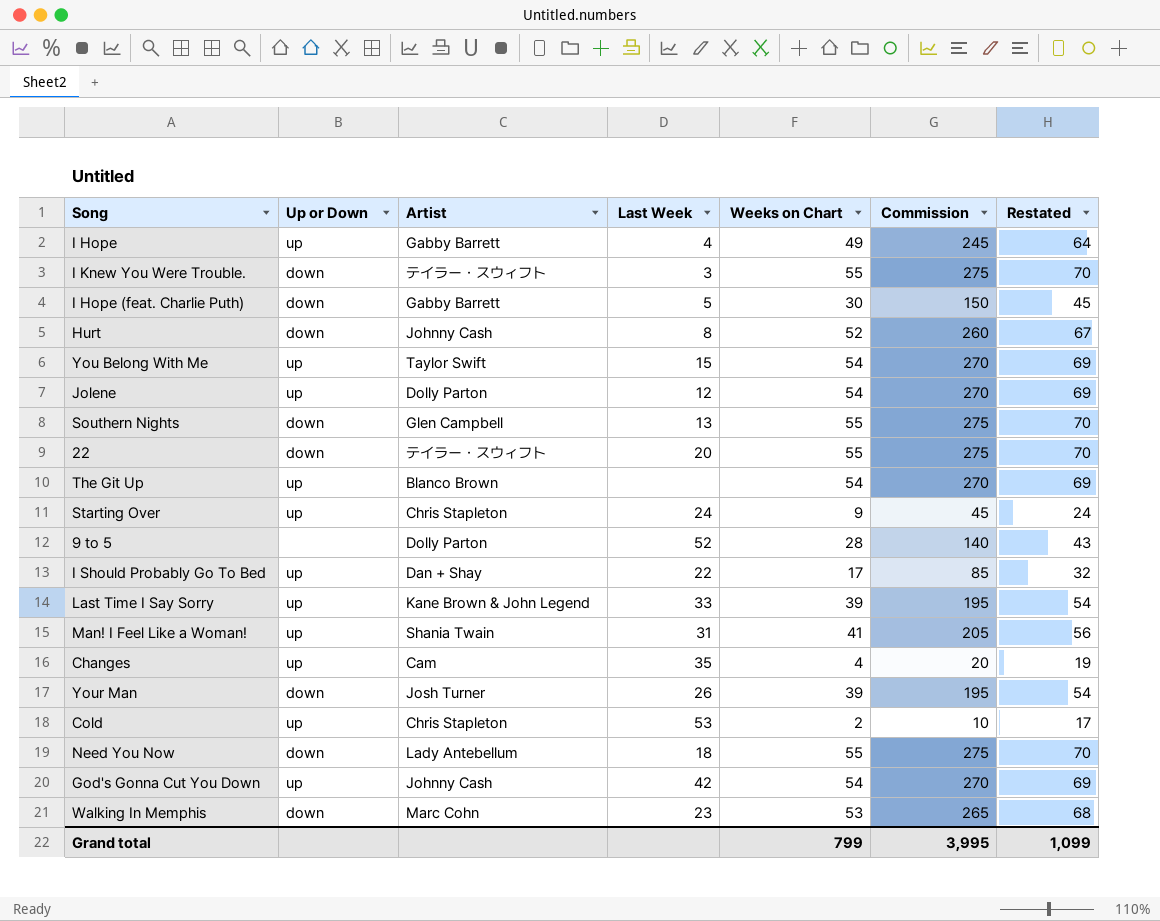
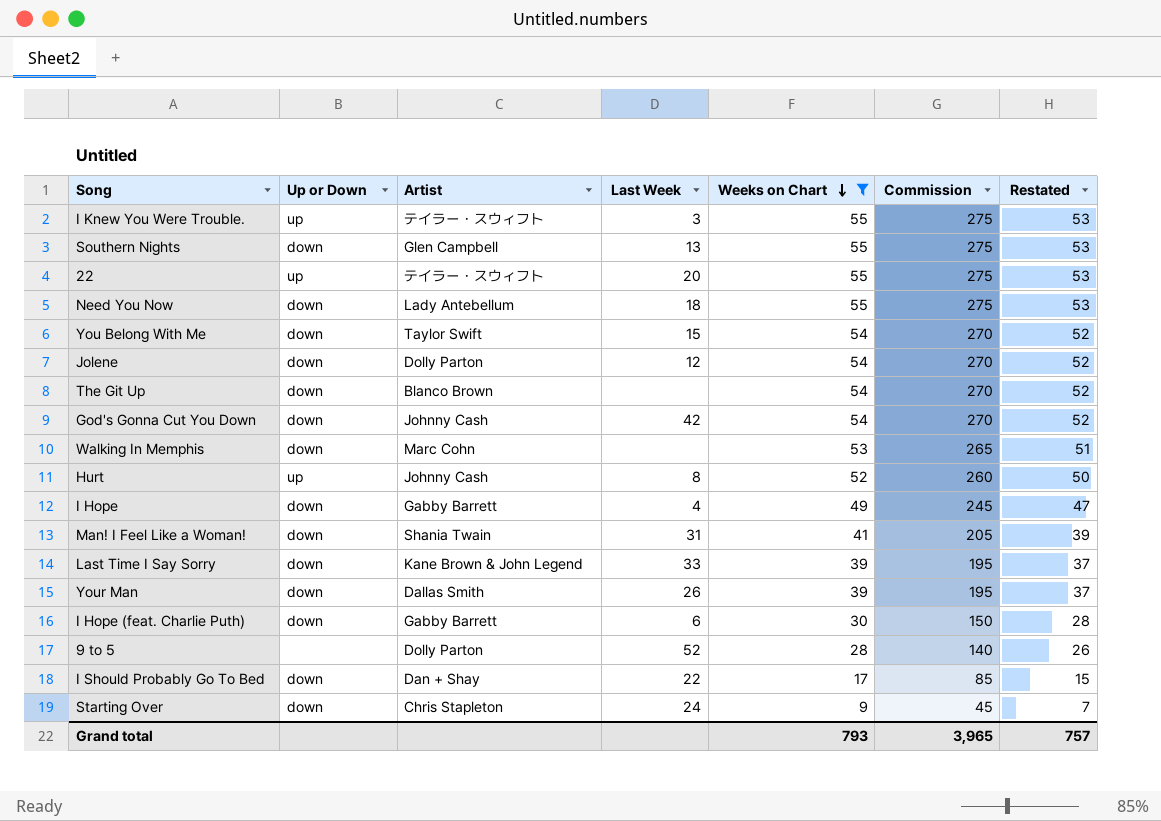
filter: none -> Weeks on Chart >= 9
row order: none -> Weeks on Chart descending
column Restated | formula: [Weeks on Chart] + 15 -> [Weeks on Chart] - 2
I Knew You Were Trouble. | Up or Down: down -> up
22 | Up or Down: down -> up
You Belong With Me | Up or Down: up -> down
Jolene | Up or Down: up -> down
The Git Up | Up or Down: up -> down
God's Gonna Cut You Down | Up or Down: up -> down
Walking In Memphis | Last Week: 23 -> none
Hurt | Up or Down: down -> up
I Hope | Up or Down: up -> down
Man! I Feel Like a Woman! | Up or Down: up -> down
Last Time I Say Sorry | Up or Down: up -> down
Your Man | Artist: Josh Turner -> Dallas Smith
I Hope (feat. Charlie Puth) | Last Week: 5 -> 6
I Should Probably Go To Bed | Up or Down: up -> down
Starting Over | Up or Down: up -> down
Grand total | Weeks on Chart: 799 -> 793
Grand total | Commission: 3,995 -> 3,965
Grand total | Restated: 1,099 -> 757

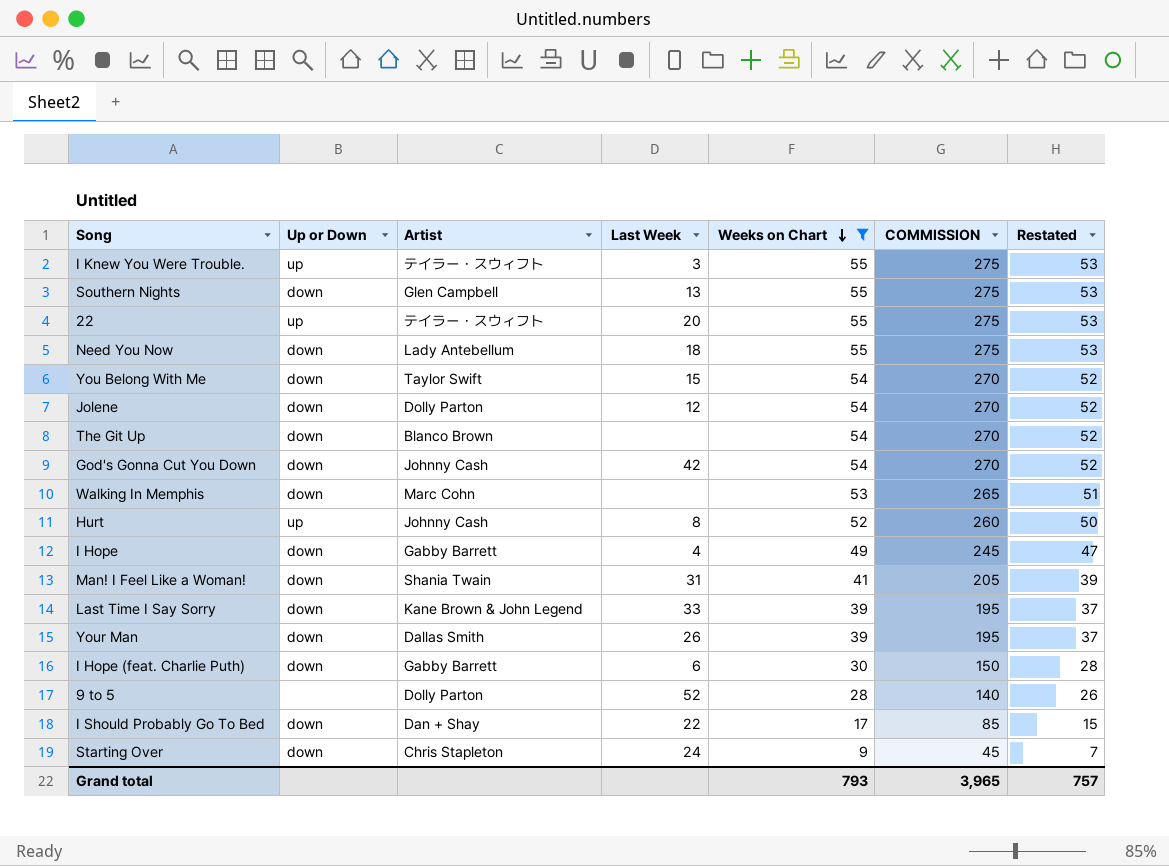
column name: Commission -> COMMISSION

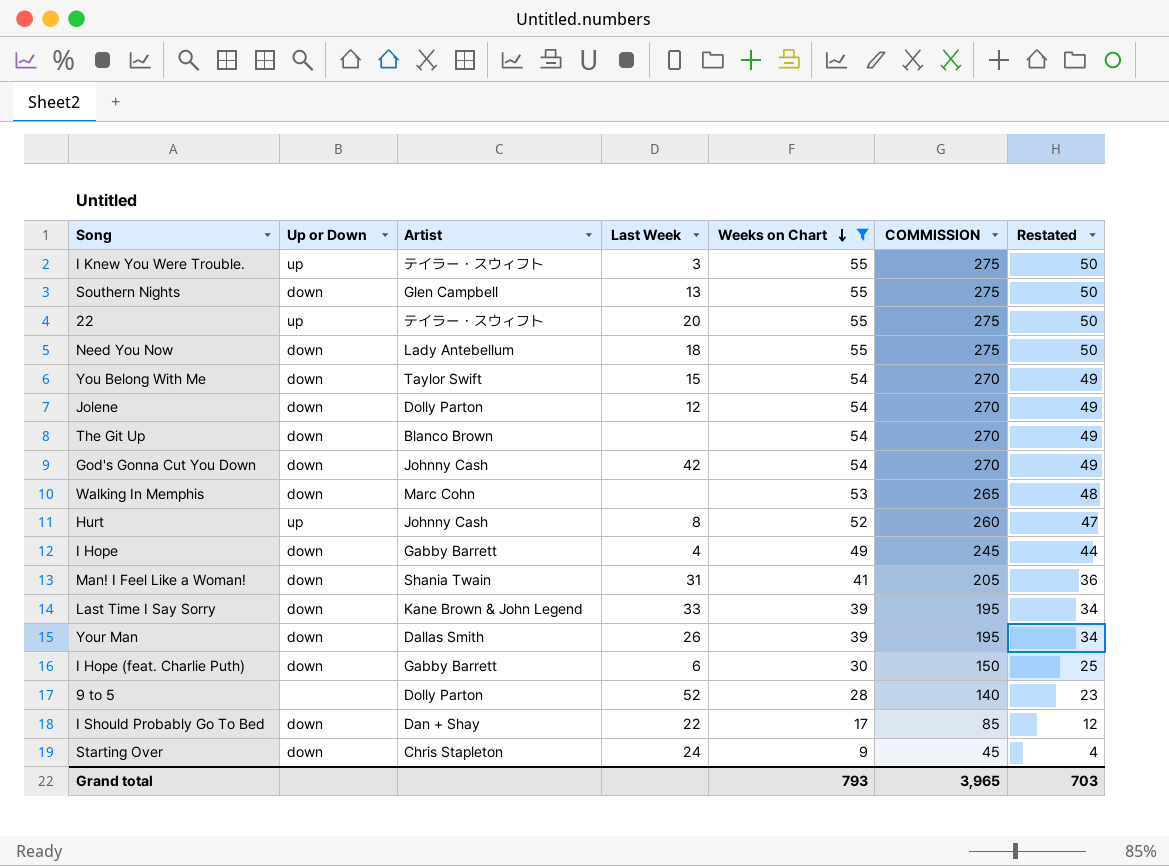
column Restated | formula: [Weeks on Chart] - 2 -> [Weeks on Chart] - 5
Grand total | Restated: 757 -> 703

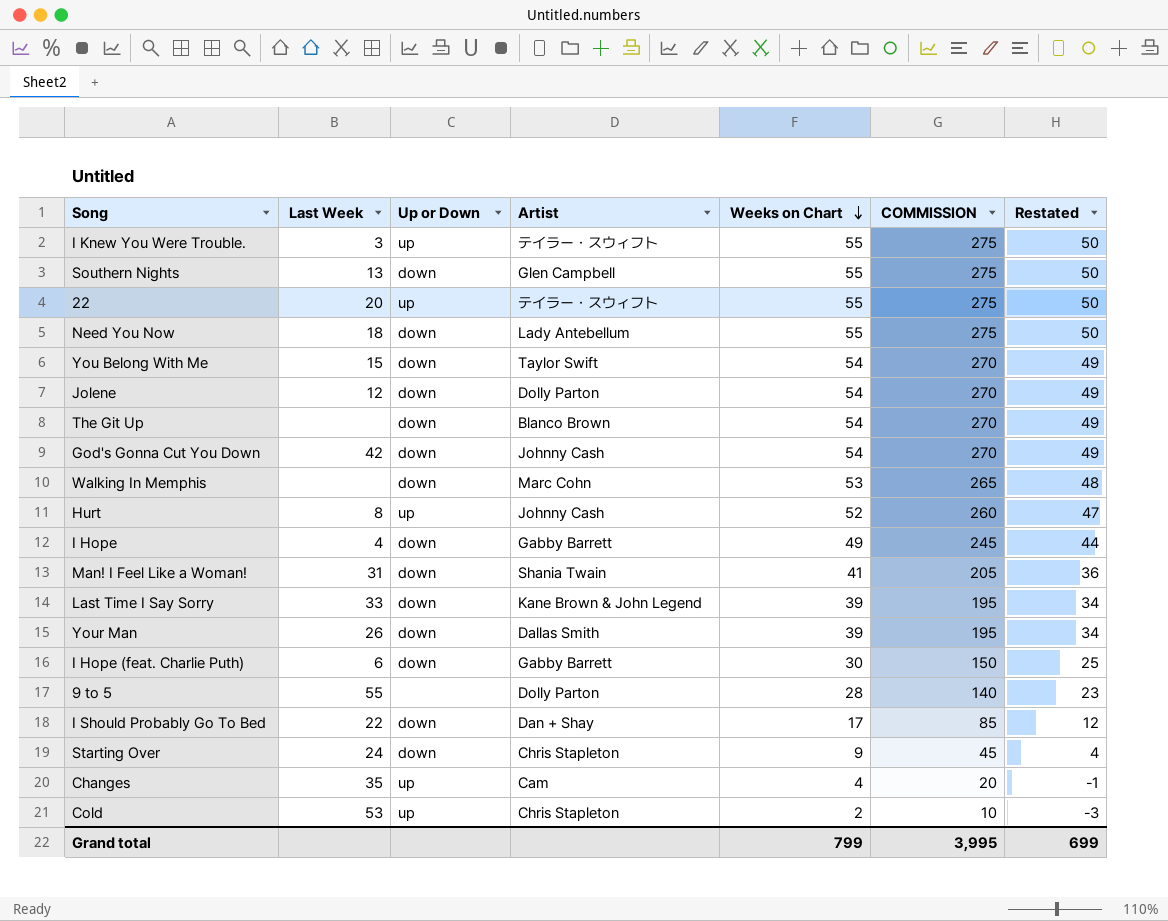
filter: Weeks on Chart >= 9 -> none
column Last Week | position: 4 -> 2
9 to 5 | Last Week: 52 -> 55
Grand total | Weeks on Chart: 793 -> 799
Grand total | COMMISSION: 3,965 -> 3,995
Grand total | Restated: 703 -> 699

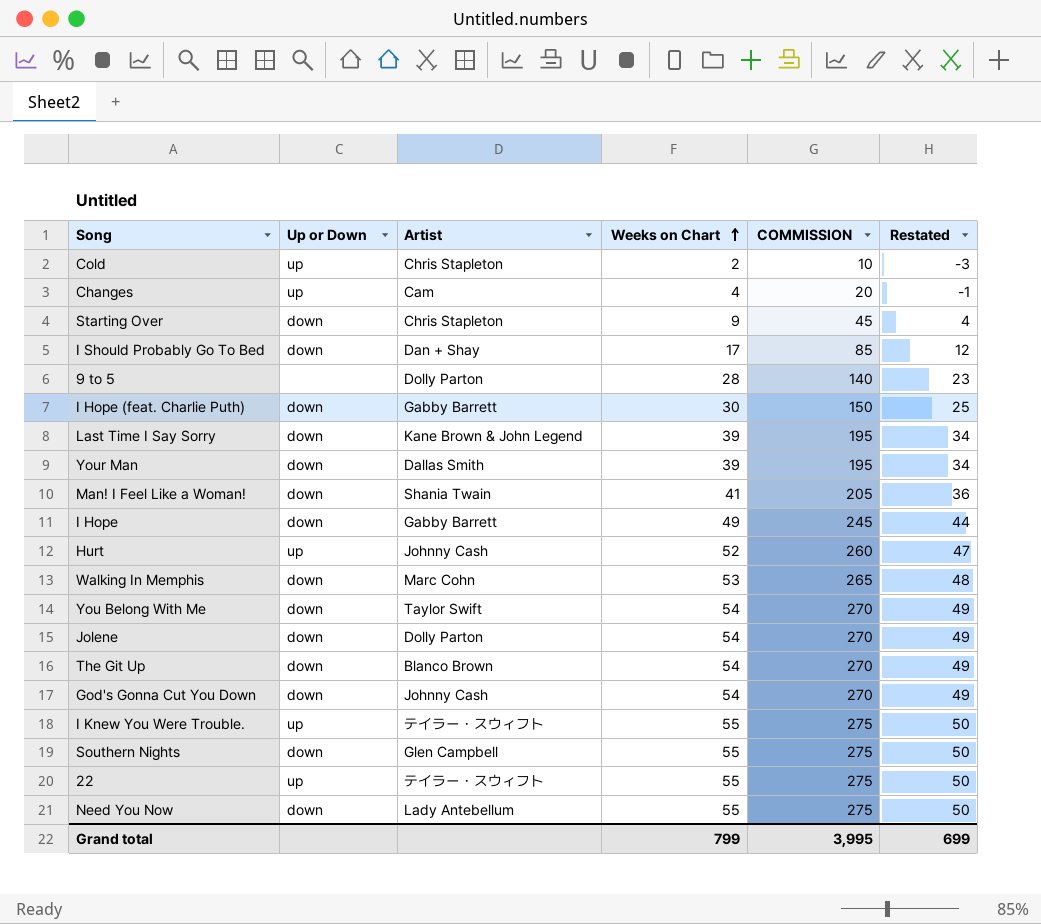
row order: Weeks on Chart descending -> Weeks on Chart ascending
column Last Week | position: 2 -> none

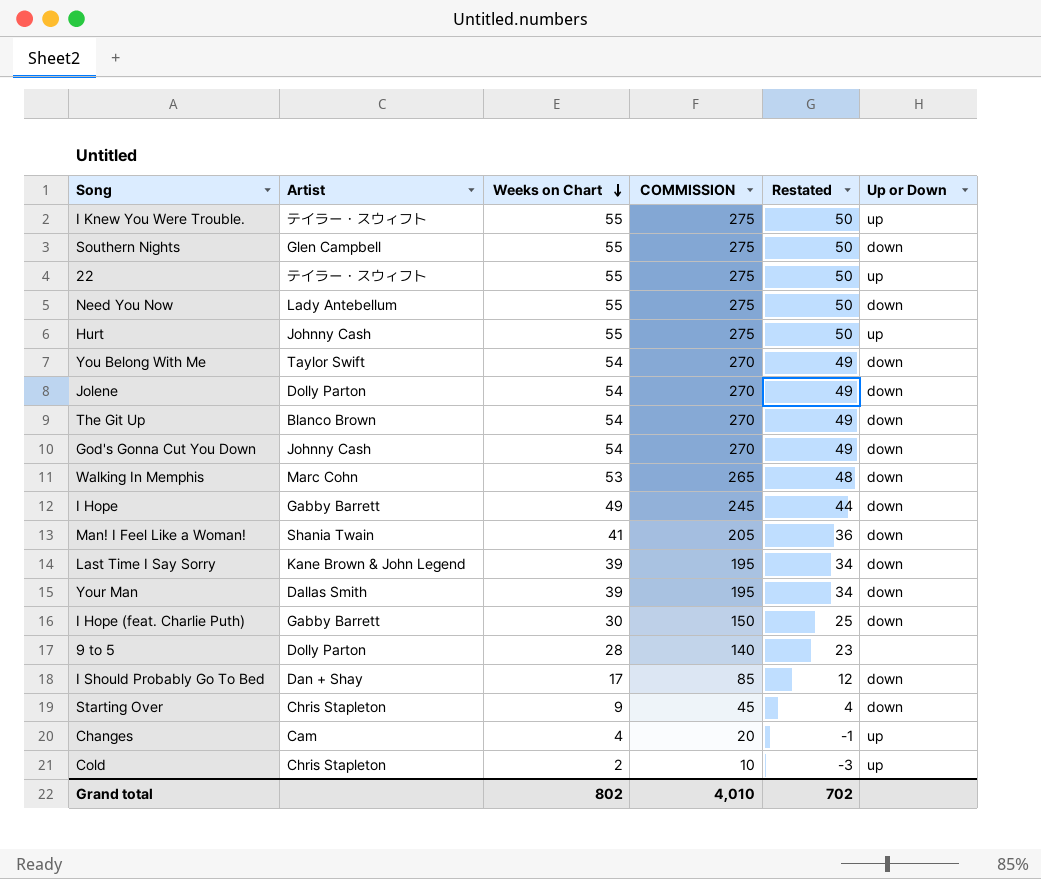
row order: Weeks on Chart ascending -> Weeks on Chart descending
column Up or Down | position: 2 -> 6
Hurt | Weeks on Chart: 52 -> 55
Hurt | COMMISSION: 260 -> 275
Hurt | Restated: 47 -> 50
Grand total | Weeks on Chart: 799 -> 802
Grand total | COMMISSION: 3,995 -> 4,010
Grand total | Restated: 699 -> 702

